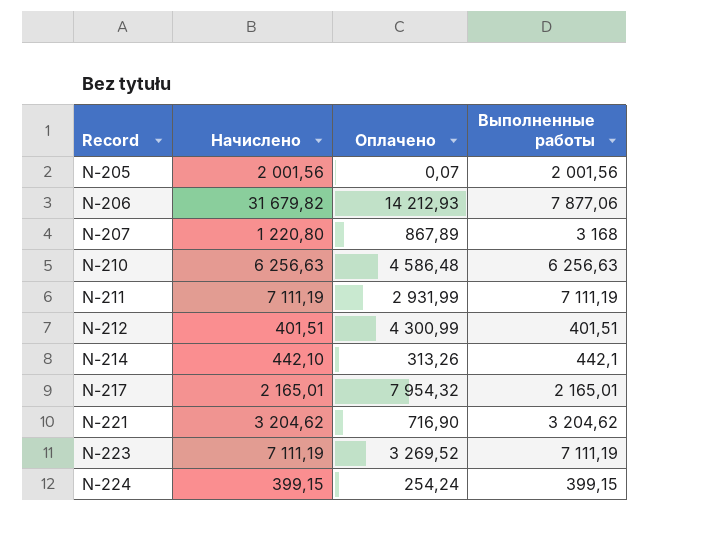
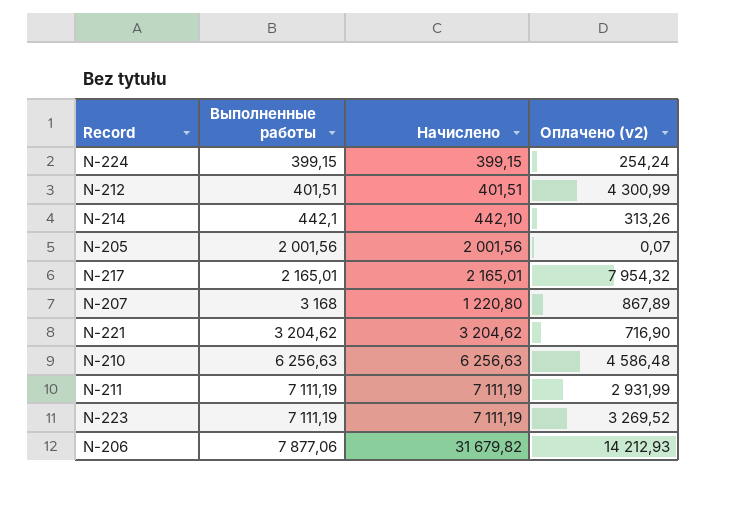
row order: Record ascending -> Выполненные работы ascending
column Выполненные работы | position: 4 -> 2
column name: Оплачено -> Оплачено (v2)

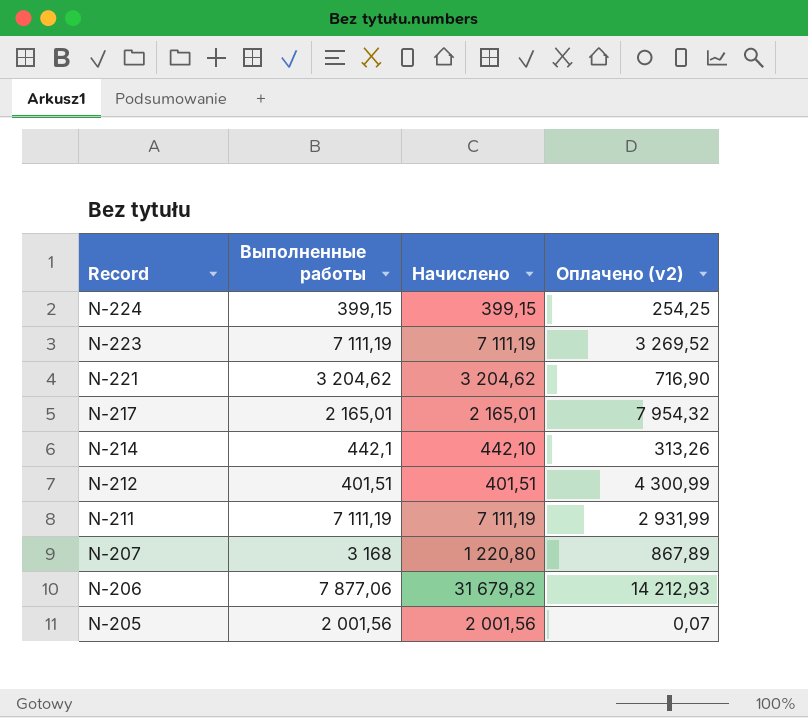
row order: Выполненные работы ascending -> Record descending
row N-210: 6 256,63 | 6 256,63 | 4 586,48 -> none
N-224 | Оплачено (v2): 254,24 -> 254,25

